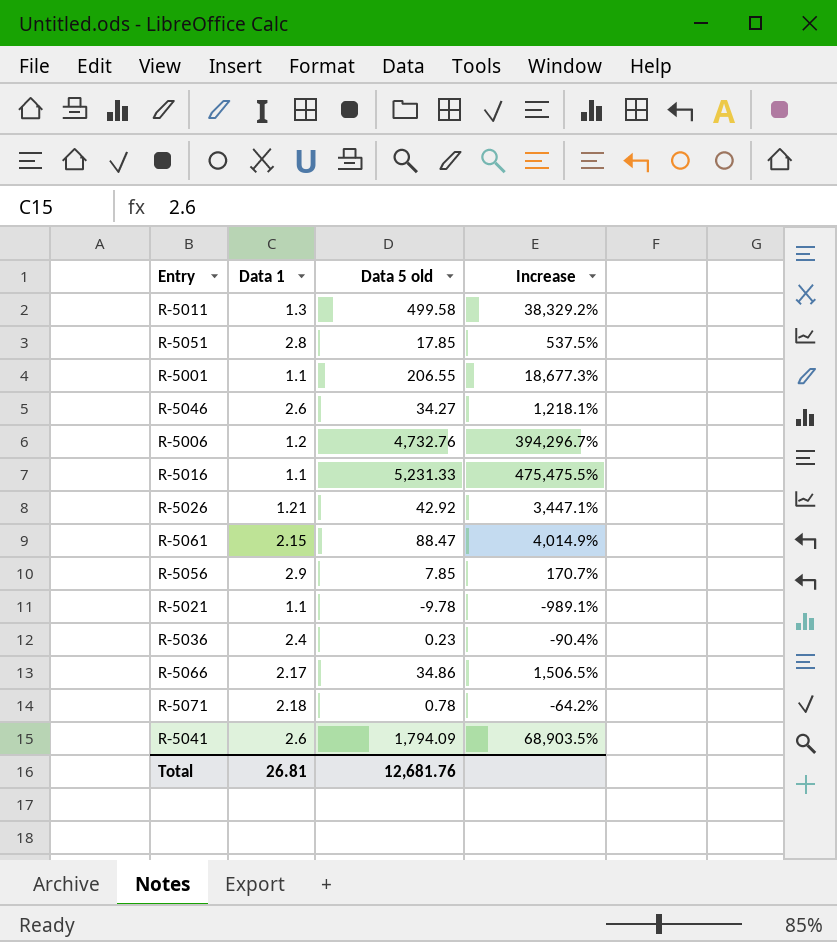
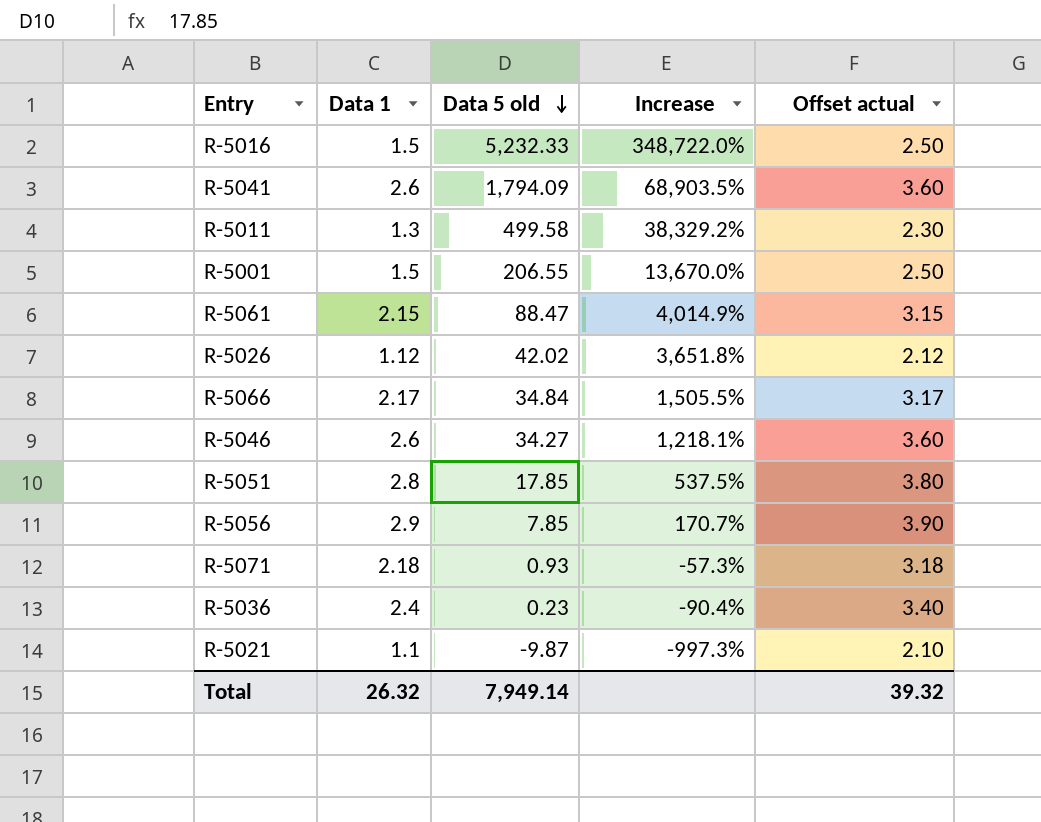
row order: none -> Data 5 old descending
column Offset actual | formula: none -> [Data 1] + 1
row R-5006: 1.2 | 4,732.76 | 394,296.7% -> none
R-5016 | Data 1: 1.1 -> 1.5
R-5016 | Data 5 old: 5,231.33 -> 5,232.33
R-5016 | Increase: 475,475.5% -> 348,722.0%
R-5001 | Data 1: 1.1 -> 1.5
R-5001 | Increase: 18,677.3% -> 13,670.0%
R-5026 | Data 1: 1.21 -> 1.12
R-5026 | Data 5 old: 42.92 -> 42.02
R-5026 | Increase: 3,447.1% -> 3,651.8%
R-5066 | Data 5 old: 34.86 -> 34.84
R-5066 | Increase: 1,506.5% -> 1,505.5%
R-5071 | Data 5 old: 0.78 -> 0.93
R-5071 | Increase: -64.2% -> -57.3%
R-5021 | Data 5 old: -9.78 -> -9.87
R-5021 | Increase: -989.1% -> -997.3%
Total | Data 1: 26.81 -> 26.32
Total | Data 5 old: 12,681.76 -> 7,949.14

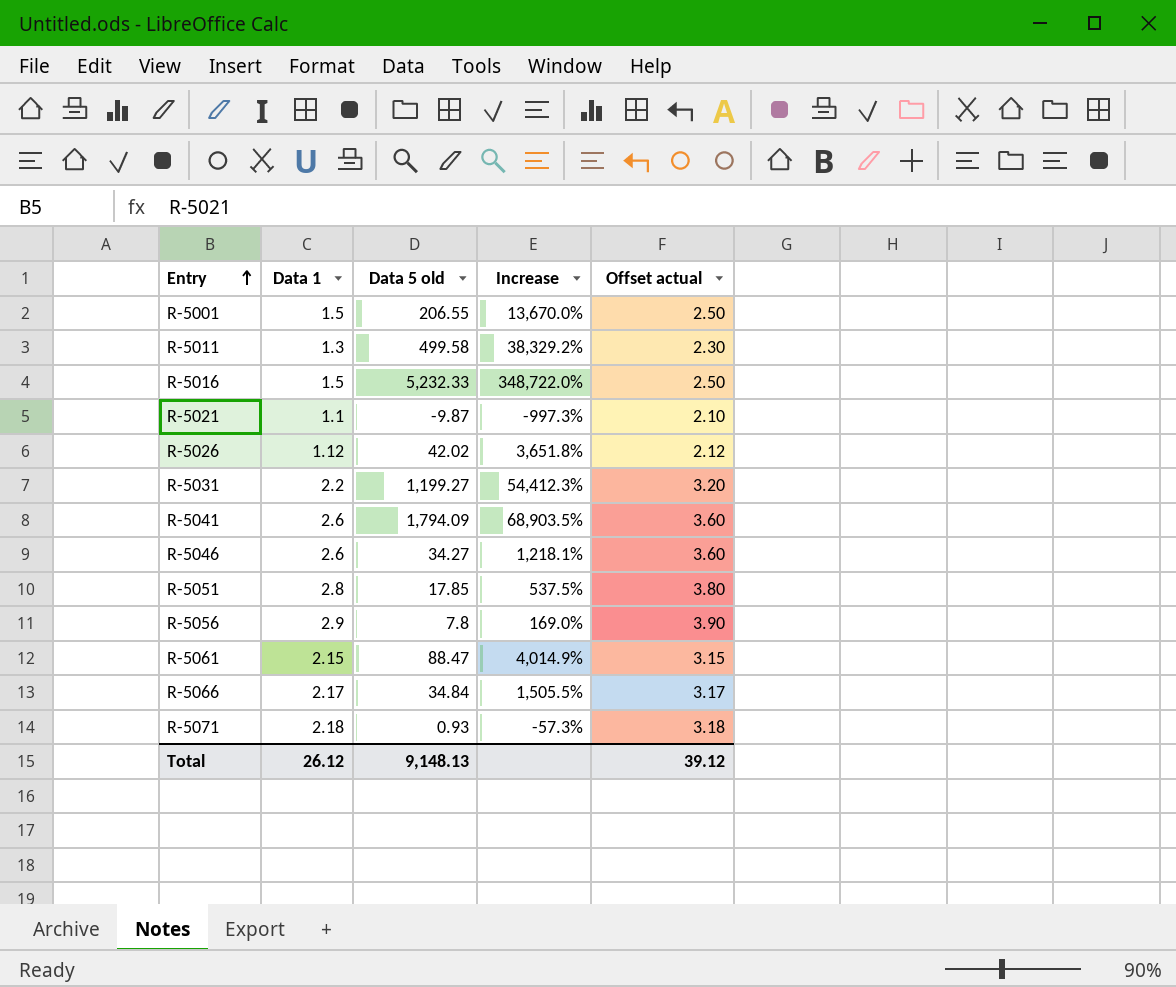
row order: Data 5 old descending -> Entry ascending
row R-5036: 2.4 | 0.23 | -90.4% | 3.40 -> none
row R-5031: none -> 2.2 | 1,199.27 | 54,412.3% | 3.20
R-5056 | Data 5 old: 7.85 -> 7.8
R-5056 | Increase: 170.7% -> 169.0%
Total | Data 1: 26.32 -> 26.12
Total | Data 5 old: 7,949.14 -> 9,148.13
Total | Offset actual: 39.32 -> 39.12

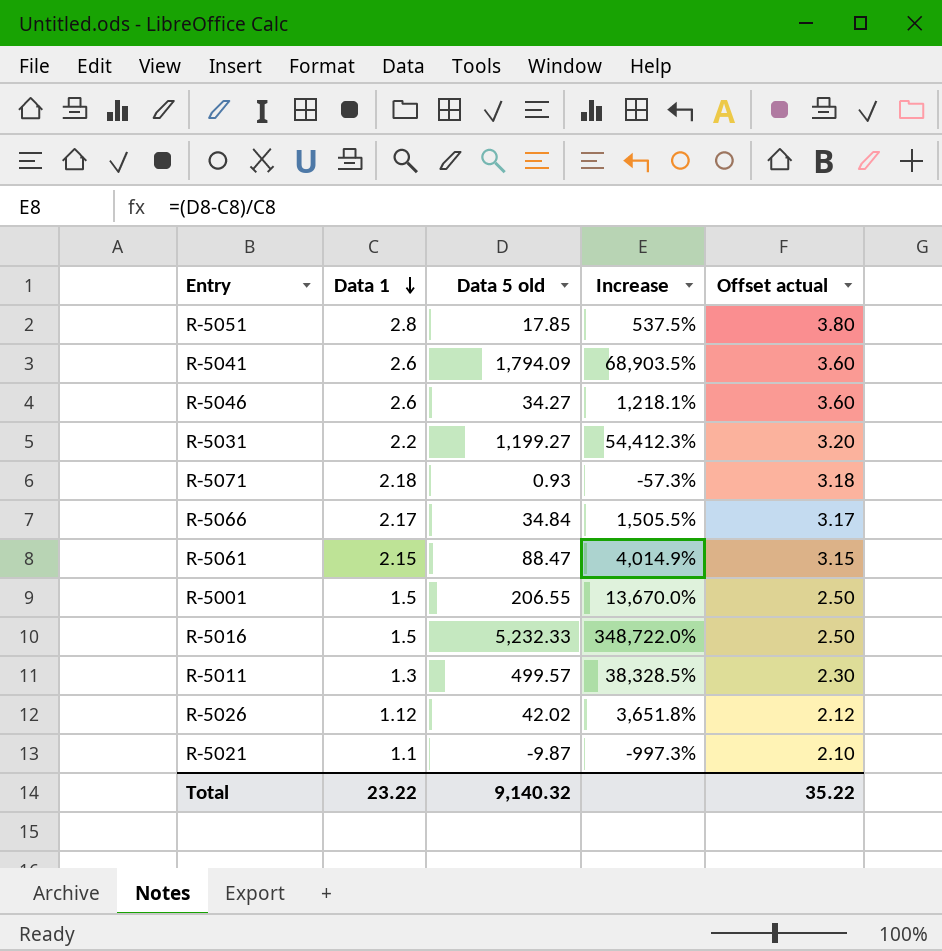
row order: Entry ascending -> Data 1 descending
row R-5056: 2.9 | 7.8 | 169.0% | 3.90 -> none
R-5011 | Data 5 old: 499.58 -> 499.57
R-5011 | Increase: 38,329.2% -> 38,328.5%
Total | Data 1: 26.12 -> 23.22
Total | Data 5 old: 9,148.13 -> 9,140.32
Total | Offset actual: 39.12 -> 35.22

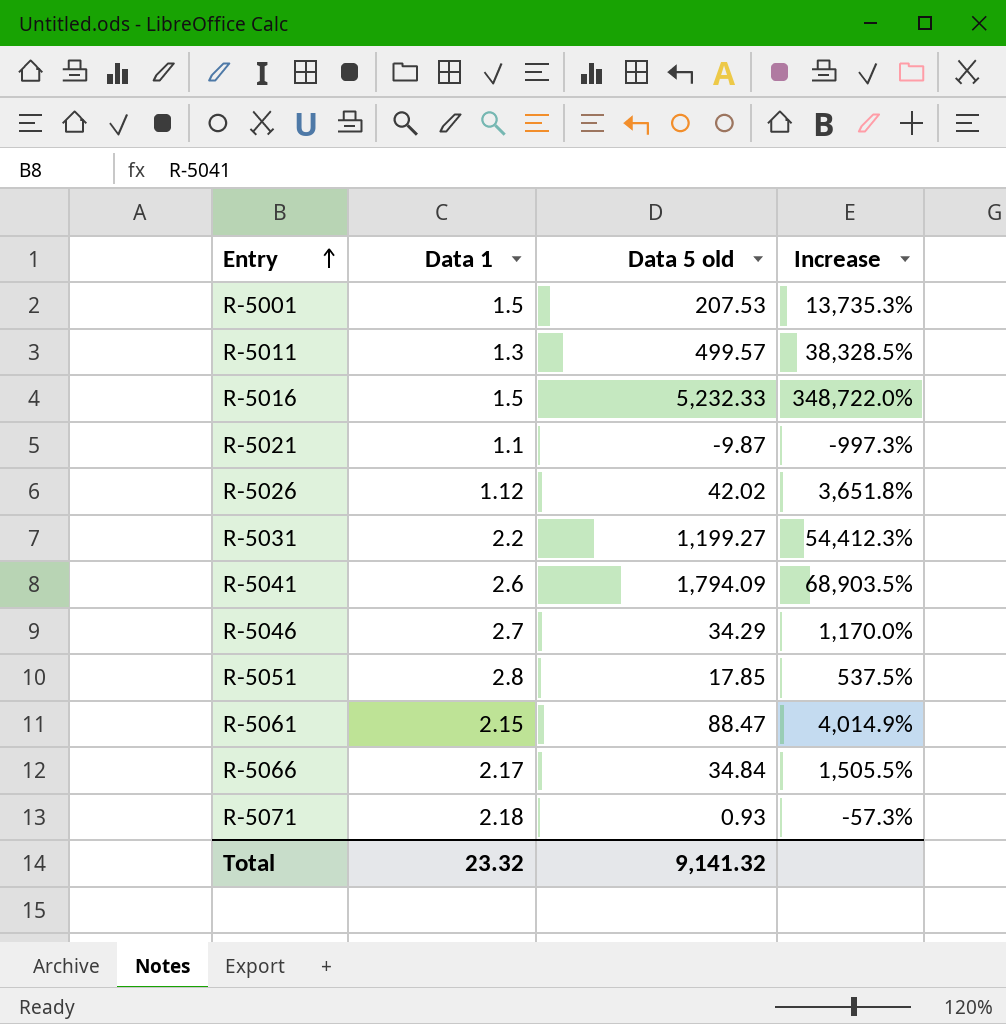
row order: Data 1 descending -> Entry ascending
column Offset actual | formula: [Data 1] + 1 -> none
R-5001 | Data 5 old: 206.55 -> 207.53
R-5001 | Increase: 13,670.0% -> 13,735.3%
R-5046 | Data 1: 2.6 -> 2.7
R-5046 | Data 5 old: 34.27 -> 34.29
R-5046 | Increase: 1,218.1% -> 1,170.0%
Total | Data 1: 23.22 -> 23.32
Total | Data 5 old: 9,140.32 -> 9,141.32

